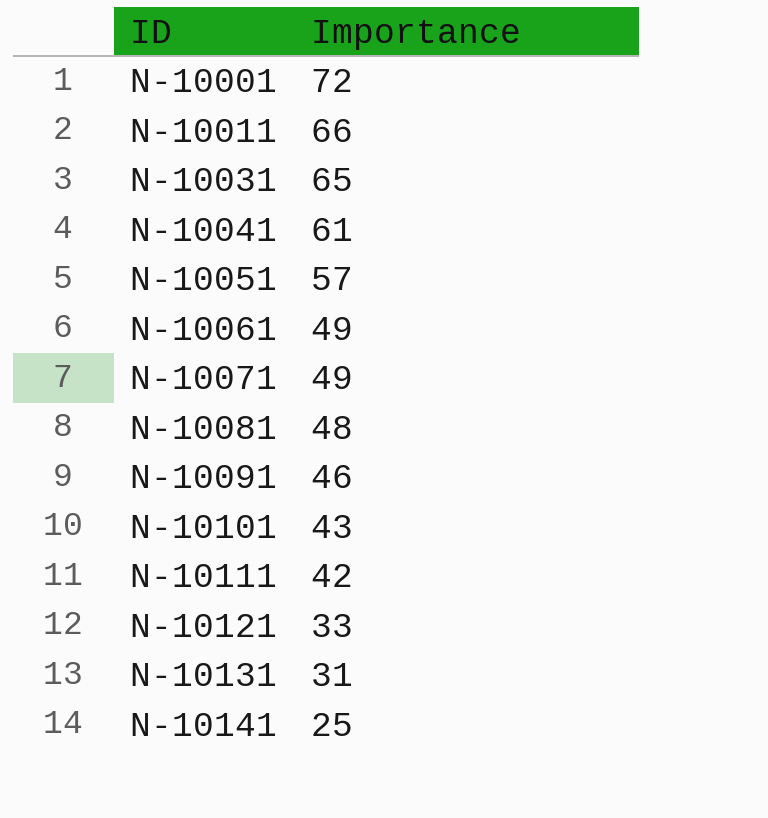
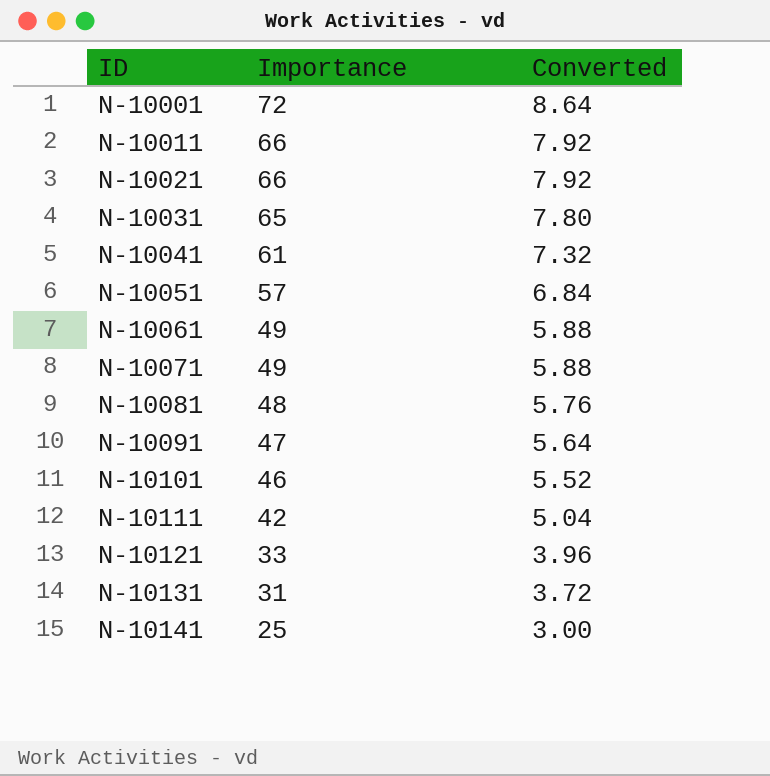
column Converted | formula: none -> [Importance] * 0.12
row N-10021: none -> 66 | 7.92
N-10091 | Importance: 46 -> 47
N-10101 | Importance: 43 -> 46

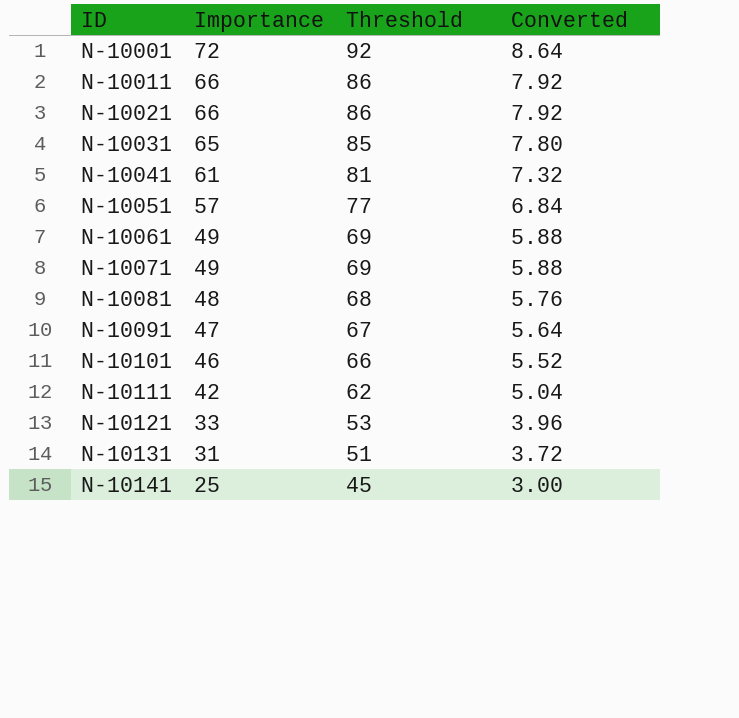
column Threshold | formula: none -> [Importance] + 20

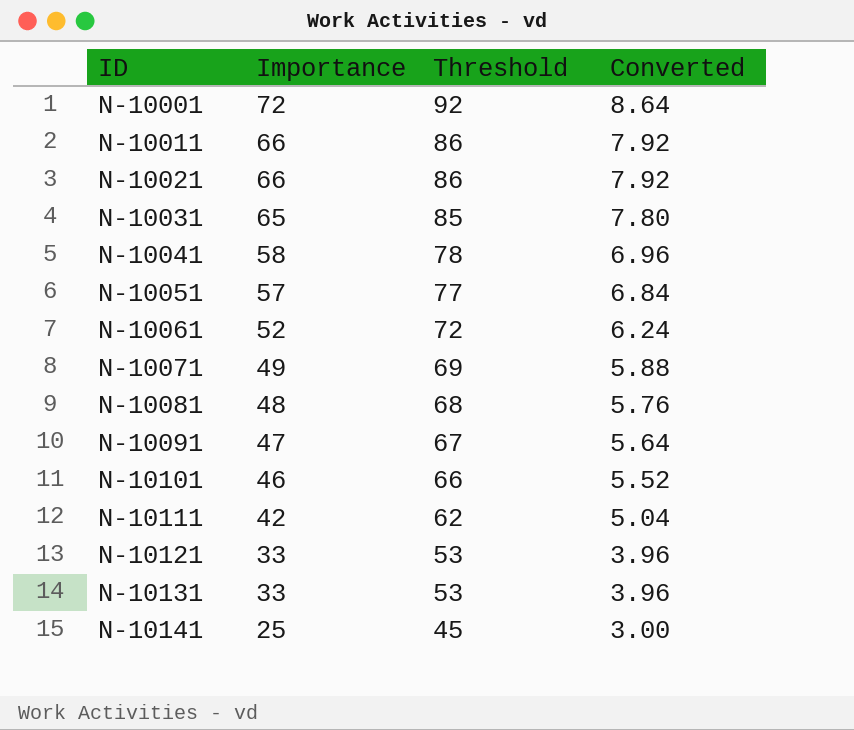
N-10041 | Importance: 61 -> 58
N-10041 | Threshold: 81 -> 78
N-10041 | Converted: 7.32 -> 6.96
N-10061 | Importance: 49 -> 52
N-10061 | Threshold: 69 -> 72
N-10061 | Converted: 5.88 -> 6.24
N-10131 | Importance: 31 -> 33
N-10131 | Threshold: 51 -> 53
N-10131 | Converted: 3.72 -> 3.96

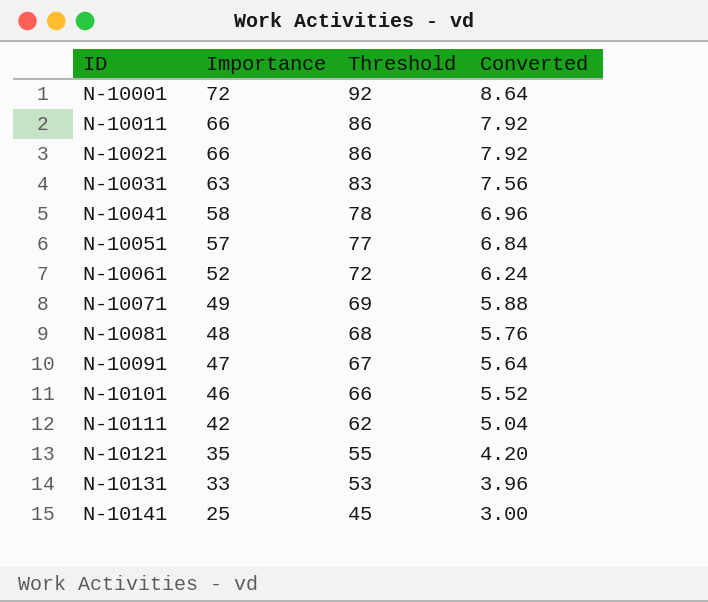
N-10031 | Importance: 65 -> 63
N-10031 | Threshold: 85 -> 83
N-10031 | Converted: 7.80 -> 7.56
N-10121 | Importance: 33 -> 35
N-10121 | Threshold: 53 -> 55
N-10121 | Converted: 3.96 -> 4.20

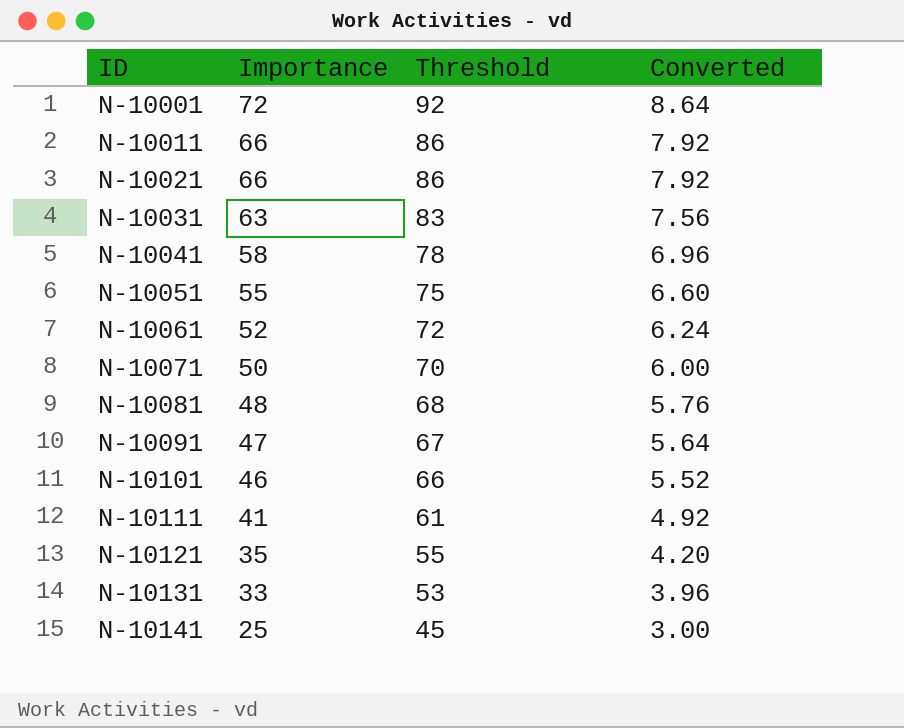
N-10051 | Importance: 57 -> 55
N-10051 | Threshold: 77 -> 75
N-10051 | Converted: 6.84 -> 6.60
N-10071 | Importance: 49 -> 50
N-10071 | Threshold: 69 -> 70
N-10071 | Converted: 5.88 -> 6.00
N-10111 | Importance: 42 -> 41
N-10111 | Threshold: 62 -> 61
N-10111 | Converted: 5.04 -> 4.92

